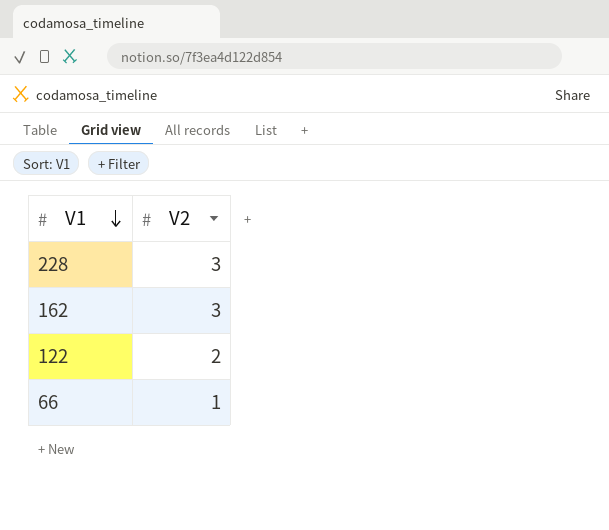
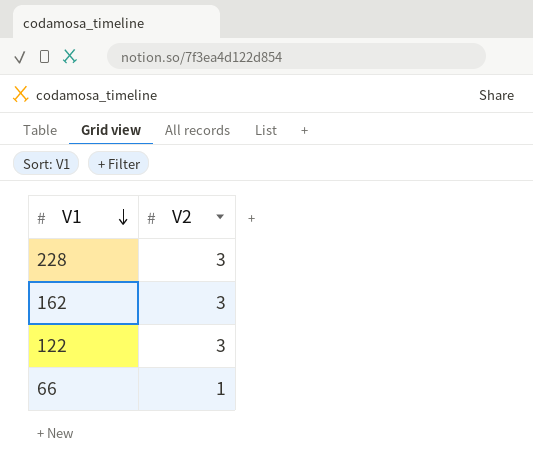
122 | V2: 2 -> 3

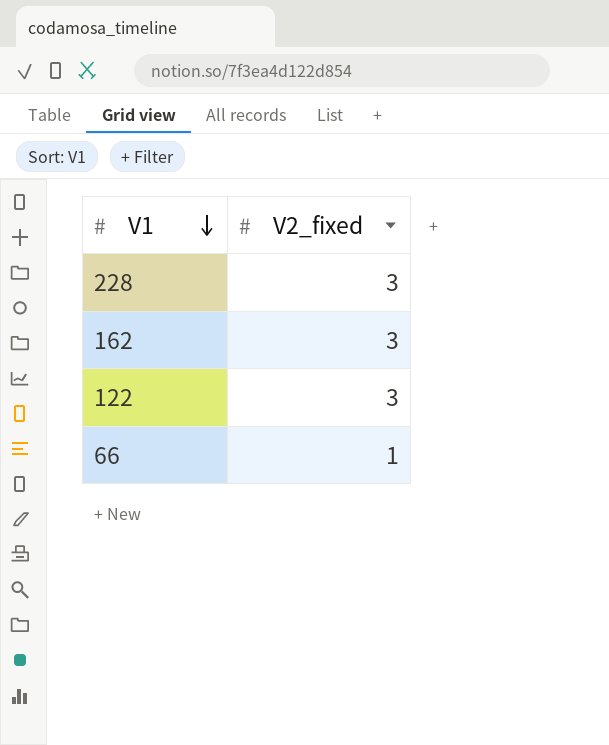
column name: V2 -> V2_fixed

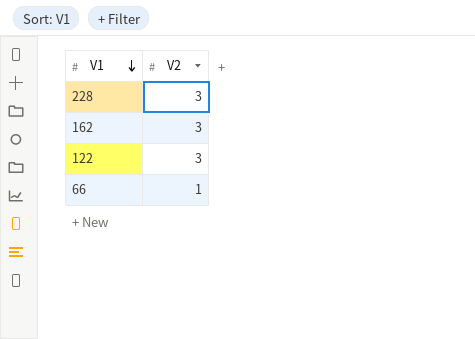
column name: V2_fixed -> V2

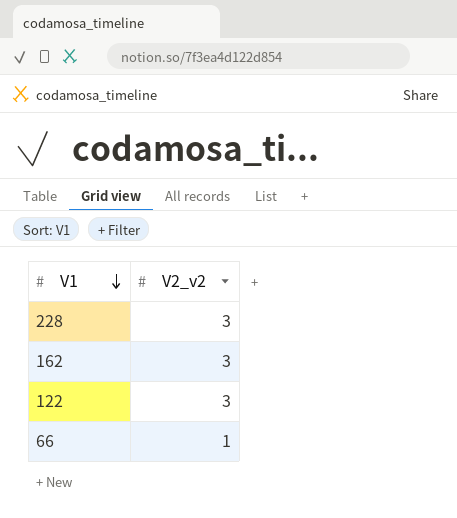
column name: V2 -> V2_v2

